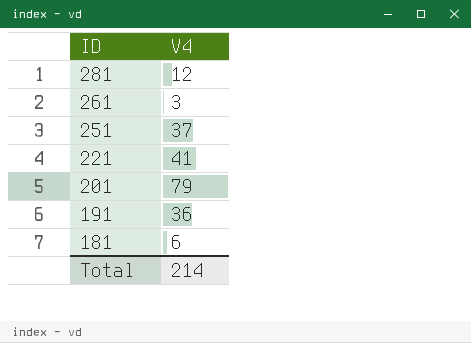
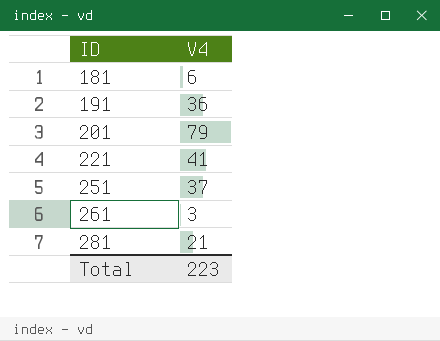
row order: ID descending -> ID ascending
281 | V4: 12 -> 21
Total | V4: 214 -> 223

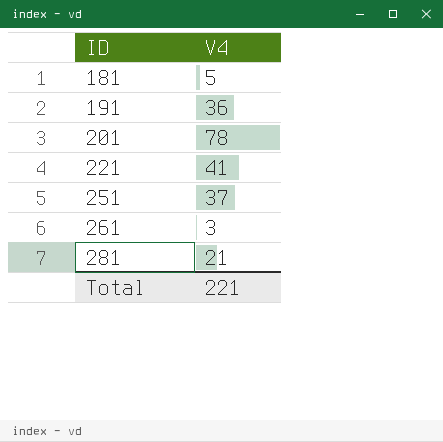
181 | V4: 6 -> 5
201 | V4: 79 -> 78
Total | V4: 223 -> 221

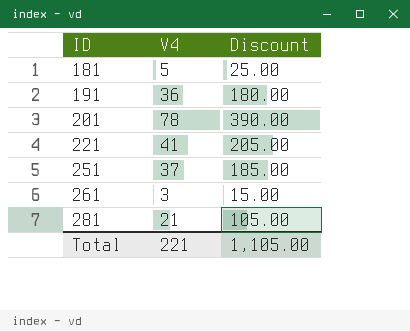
column Discount | formula: none -> [V4] * 5

